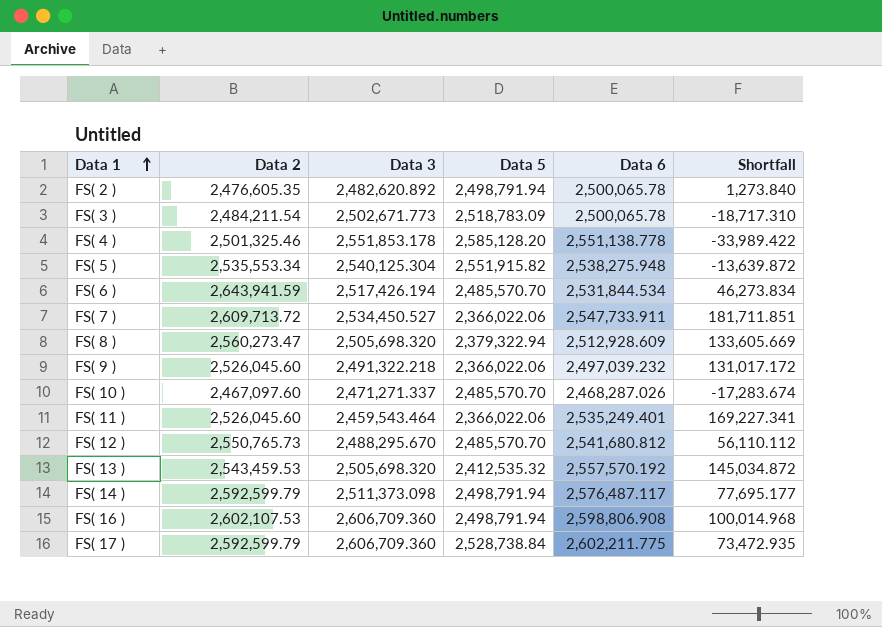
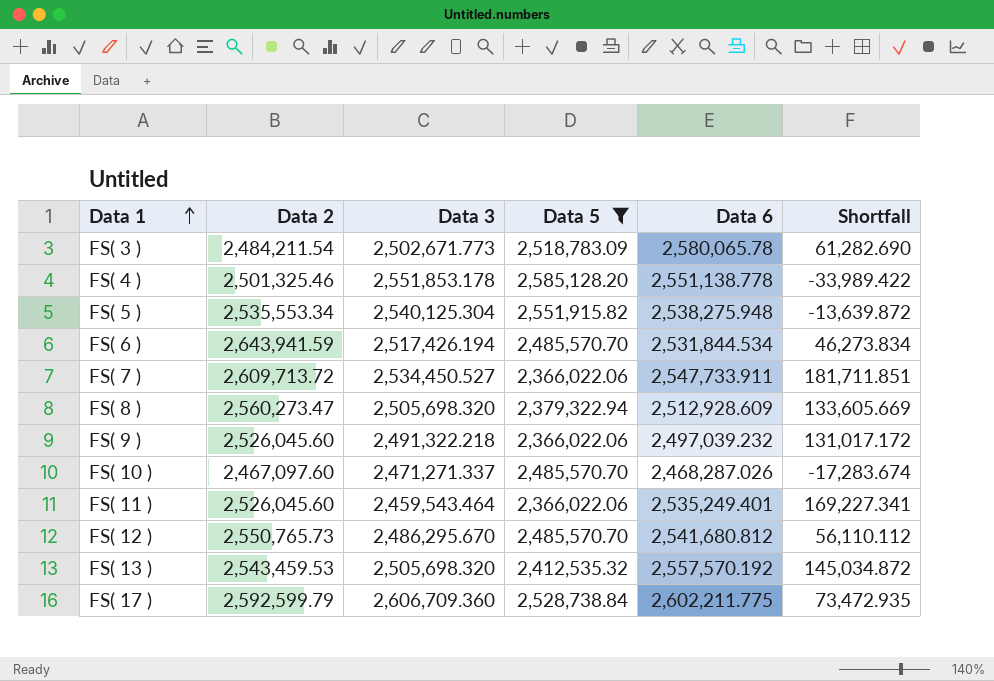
filter: none -> Data 5 != 2,498,791.94
FS( 3 ) | Data 6: 2,500,065.78 -> 2,580,065.78
FS( 3 ) | Shortfall: -18,717.310 -> 61,282.690
FS( 12 ) | Data 3: 2,488,295.670 -> 2,486,295.670

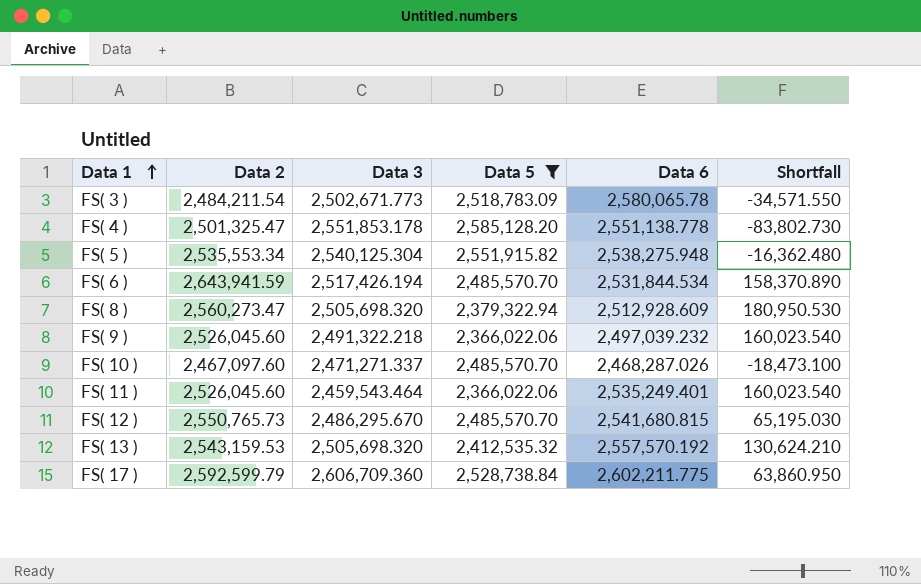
column Shortfall | formula: [Data 6] - [Data 5] -> [Data 2] - [Data 5]
row FS( 7 ): 2,609,713.72 | 2,534,450.527 | 2,366,022.06 | 2,547,733.911 | 181,711.851 -> none
FS( 4 ) | Data 2: 2,501,325.46 -> 2,501,325.47
FS( 12 ) | Data 6: 2,541,680.812 -> 2,541,680.815
FS( 13 ) | Data 2: 2,543,459.53 -> 2,543,159.53

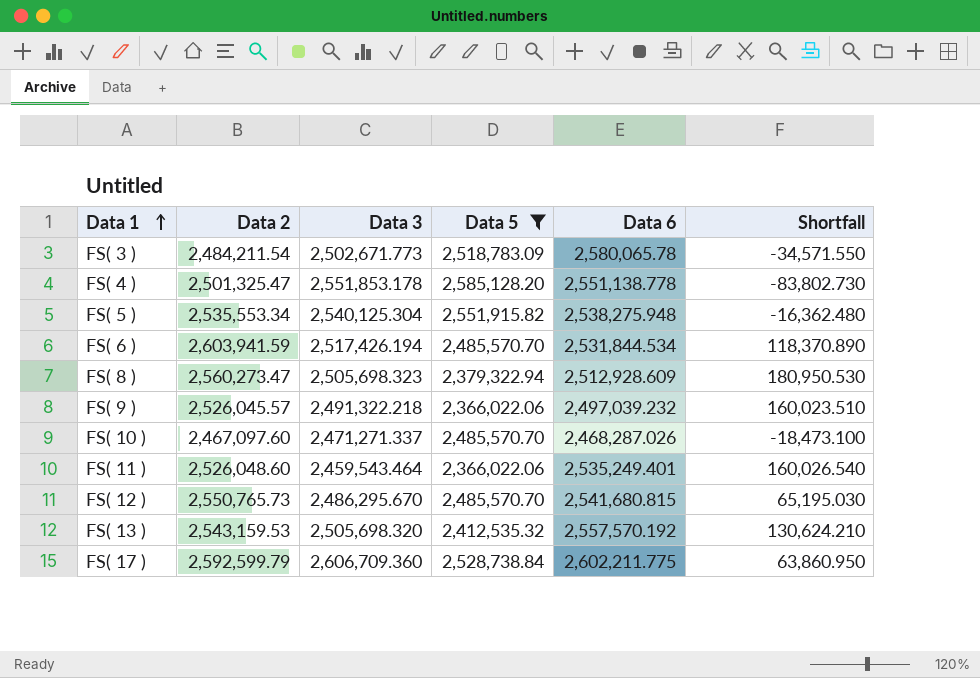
FS( 6 ) | Data 2: 2,643,941.59 -> 2,603,941.59
FS( 6 ) | Shortfall: 158,370.890 -> 118,370.890
FS( 8 ) | Data 3: 2,505,698.320 -> 2,505,698.323
FS( 9 ) | Data 2: 2,526,045.60 -> 2,526,045.57
FS( 9 ) | Shortfall: 160,023.540 -> 160,023.510
FS( 11 ) | Data 2: 2,526,045.60 -> 2,526,048.60
FS( 11 ) | Shortfall: 160,023.540 -> 160,026.540

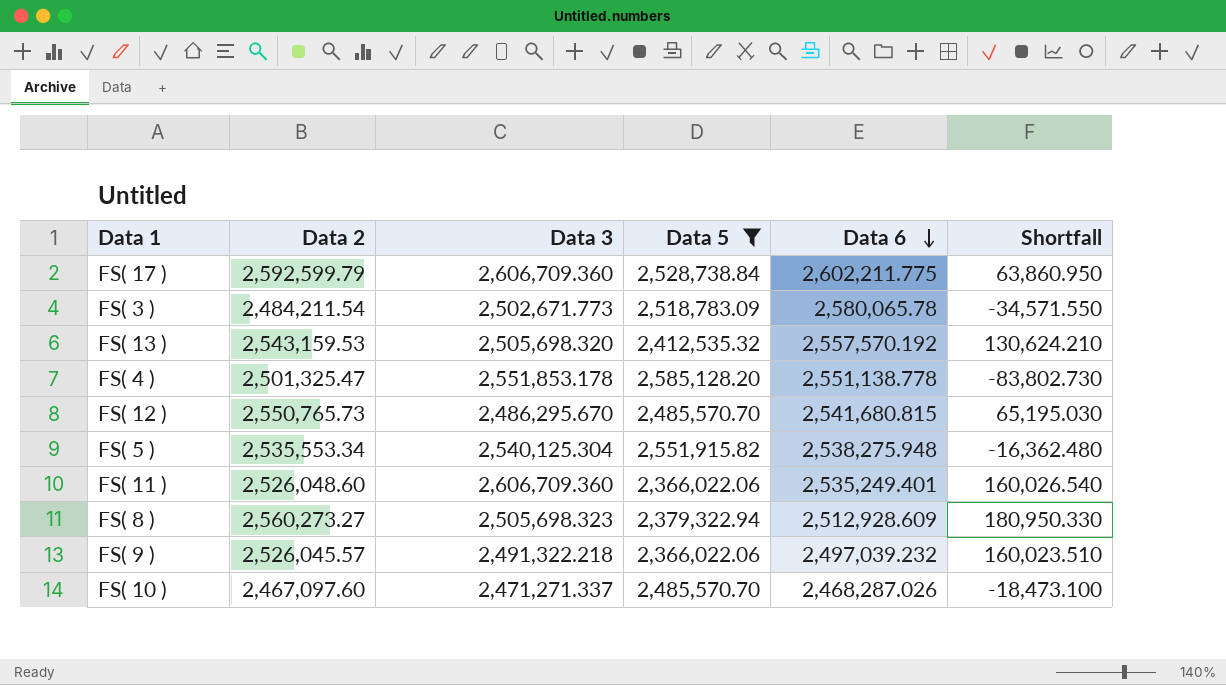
row order: Data 1 ascending -> Data 6 descending
row FS( 6 ): 2,603,941.59 | 2,517,426.194 | 2,485,570.70 | 2,531,844.534 | 118,370.890 -> none
FS( 11 ) | Data 3: 2,459,543.464 -> 2,606,709.360
FS( 8 ) | Data 2: 2,560,273.47 -> 2,560,273.27
FS( 8 ) | Shortfall: 180,950.530 -> 180,950.330

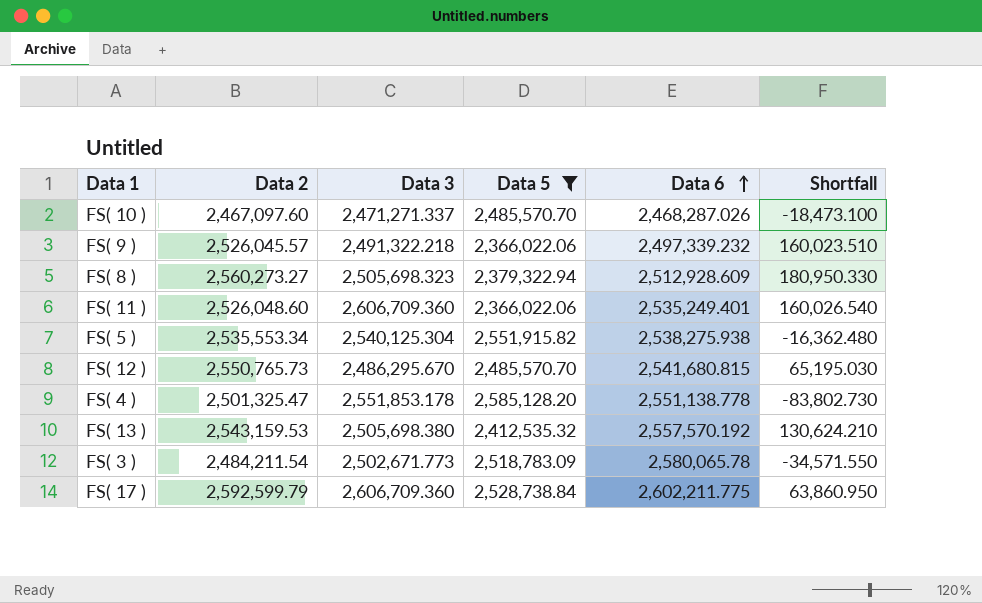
row order: Data 6 descending -> Data 6 ascending
FS( 9 ) | Data 6: 2,497,039.232 -> 2,497,339.232
FS( 5 ) | Data 6: 2,538,275.948 -> 2,538,275.938
FS( 13 ) | Data 3: 2,505,698.320 -> 2,505,698.380

